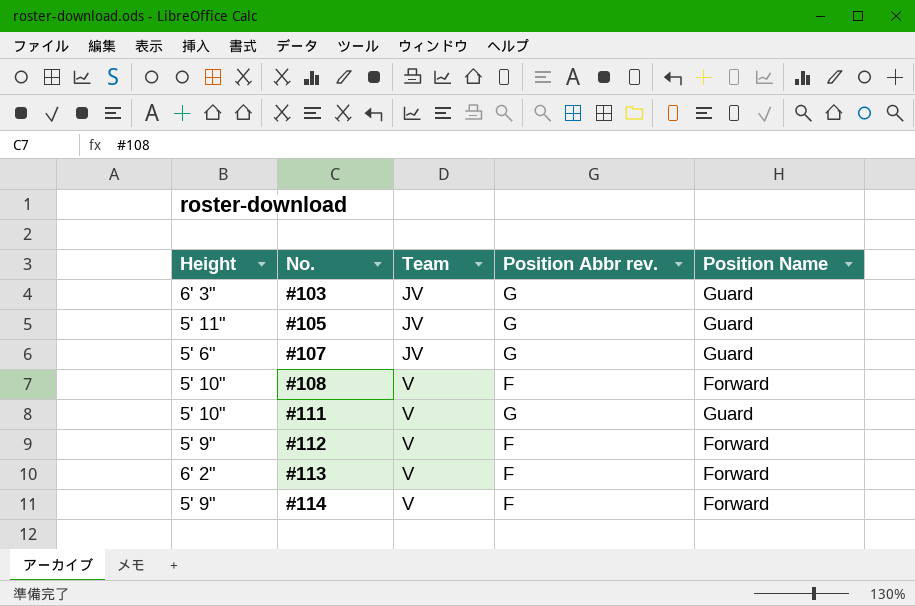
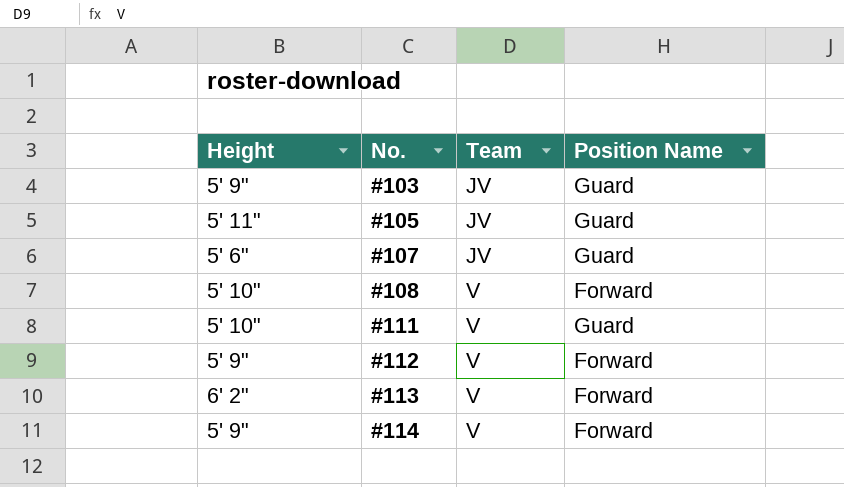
column Position Abbr rev. | position: 4 -> none
#103 | Height: 6' 3" -> 5' 9"

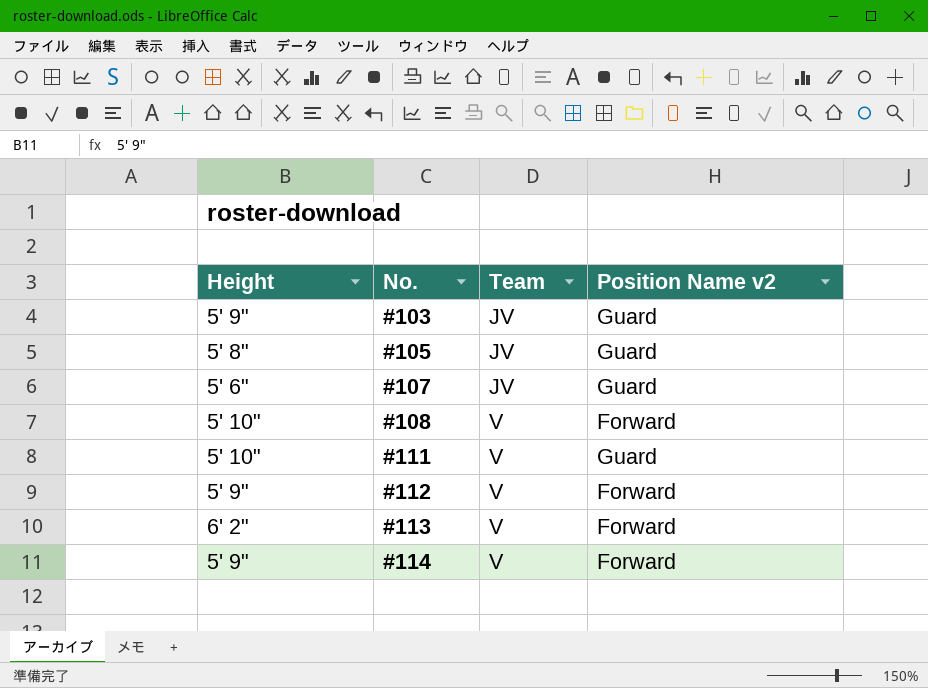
column name: Position Name -> Position Name v2
#105 | Height: 5' 11" -> 5' 8"

